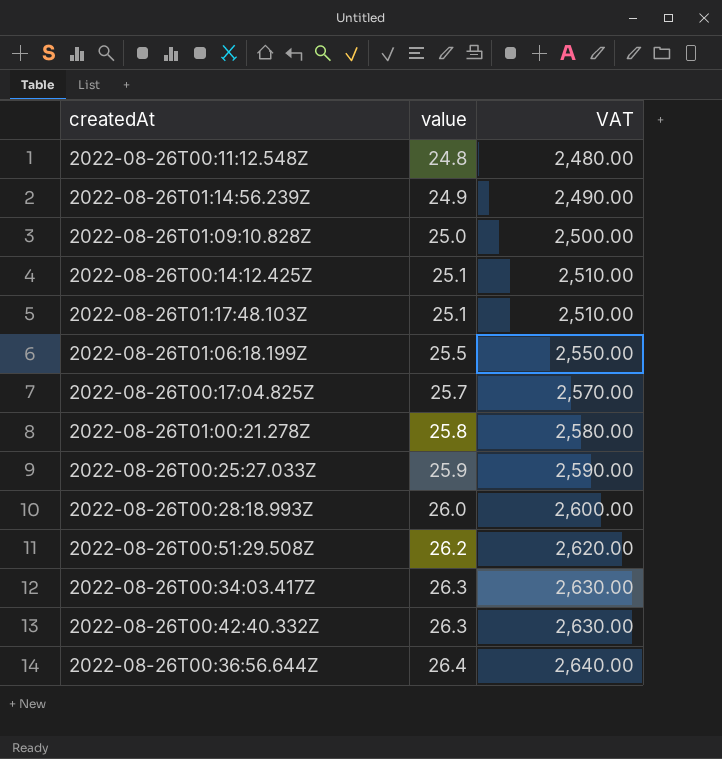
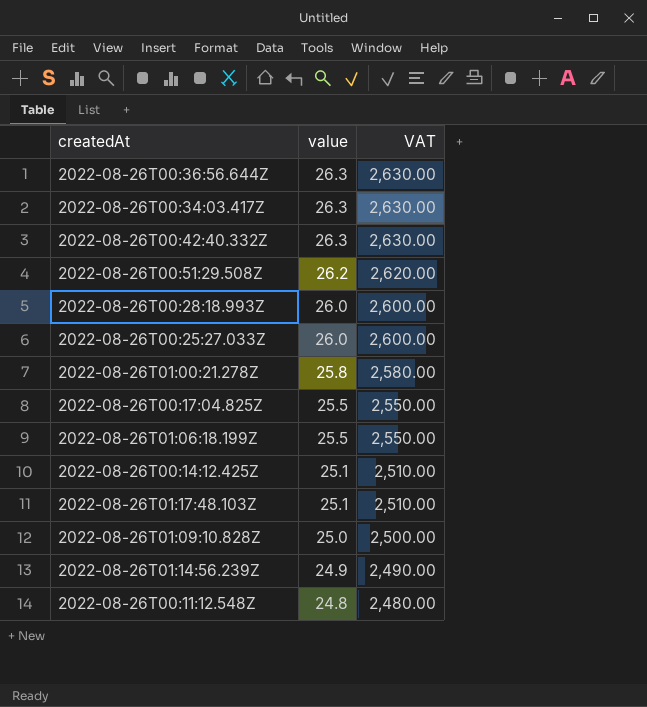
row order: value ascending -> value descending
2022-08-26T00:36:56.644Z | value: 26.4 -> 26.3
2022-08-26T00:36:56.644Z | VAT: 2,640.00 -> 2,630.00
2022-08-26T00:25:27.033Z | value: 25.9 -> 26.0
2022-08-26T00:25:27.033Z | VAT: 2,590.00 -> 2,600.00
2022-08-26T00:17:04.825Z | value: 25.7 -> 25.5
2022-08-26T00:17:04.825Z | VAT: 2,570.00 -> 2,550.00

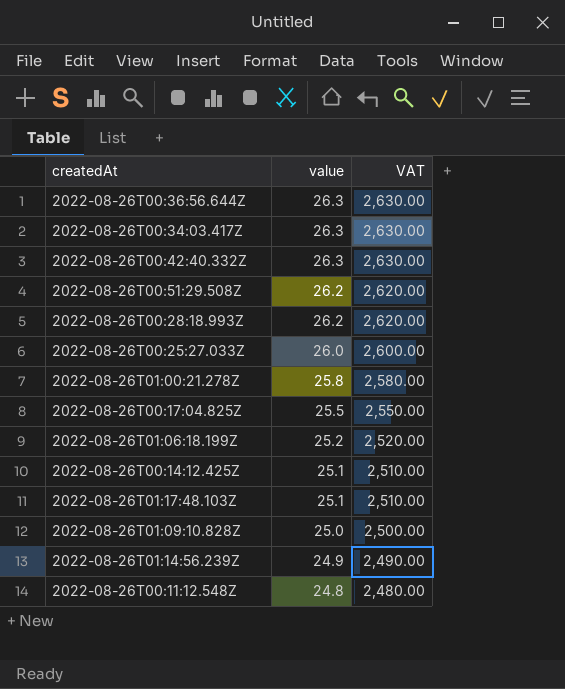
2022-08-26T00:28:18.993Z | value: 26.0 -> 26.2
2022-08-26T00:28:18.993Z | VAT: 2,600.00 -> 2,620.00
2022-08-26T01:06:18.199Z | value: 25.5 -> 25.2
2022-08-26T01:06:18.199Z | VAT: 2,550.00 -> 2,520.00

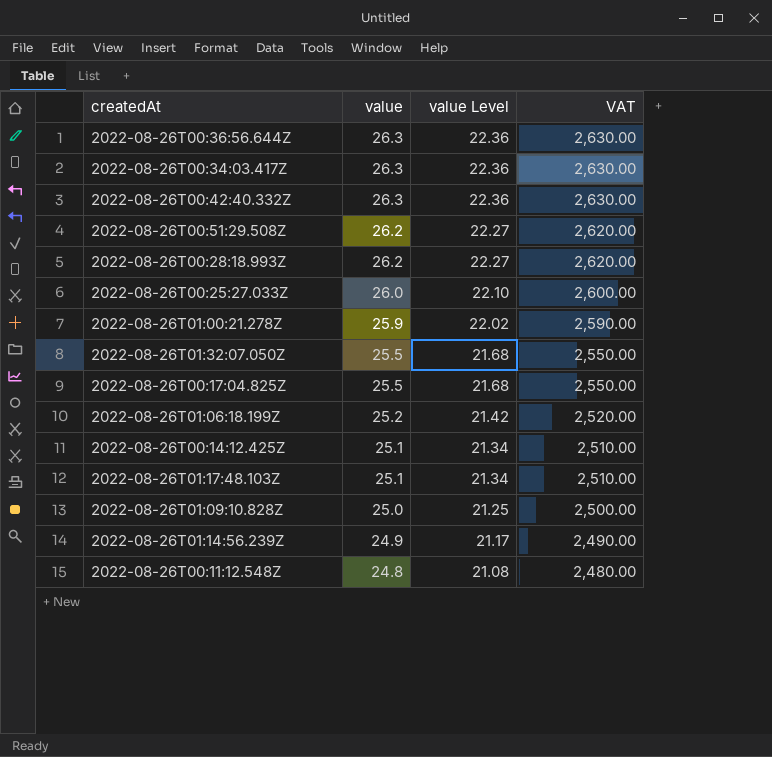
column value Level | formula: none -> [value] * 0.85
2022-08-26T01:00:21.278Z | value: 25.8 -> 25.9
2022-08-26T01:00:21.278Z | VAT: 2,580.00 -> 2,590.00
row 2022-08-26T01:32:07.050Z: none -> 25.5 | 21.68 | 2,550.00

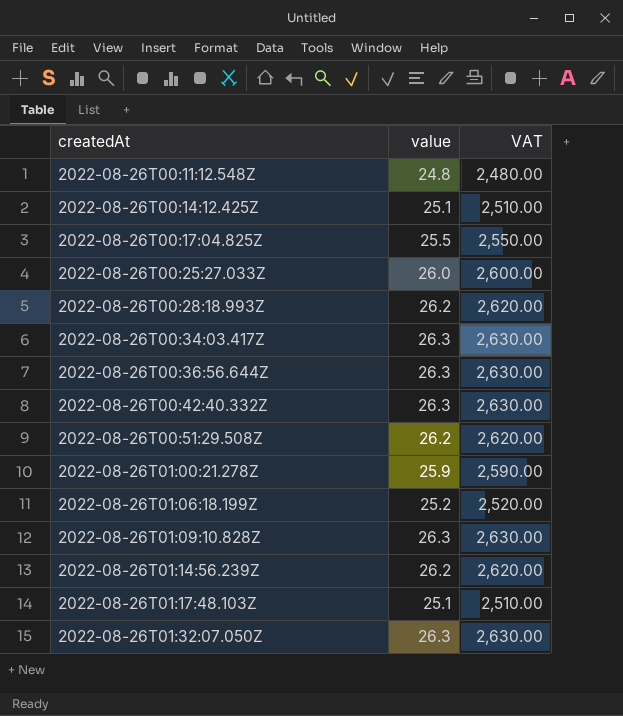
row order: value descending -> createdAt ascending
column value Level | formula: [value] * 0.85 -> none
2022-08-26T01:09:10.828Z | value: 25.0 -> 26.3
2022-08-26T01:09:10.828Z | VAT: 2,500.00 -> 2,630.00
2022-08-26T01:14:56.239Z | value: 24.9 -> 26.2
2022-08-26T01:14:56.239Z | VAT: 2,490.00 -> 2,620.00
2022-08-26T01:32:07.050Z | value: 25.5 -> 26.3
2022-08-26T01:32:07.050Z | VAT: 2,550.00 -> 2,630.00

